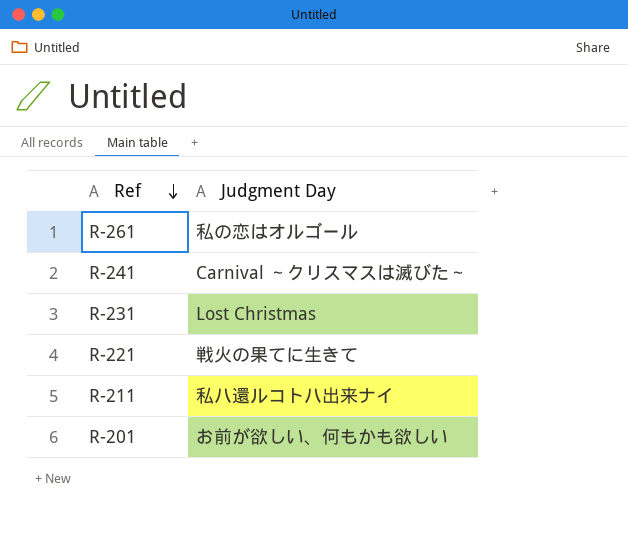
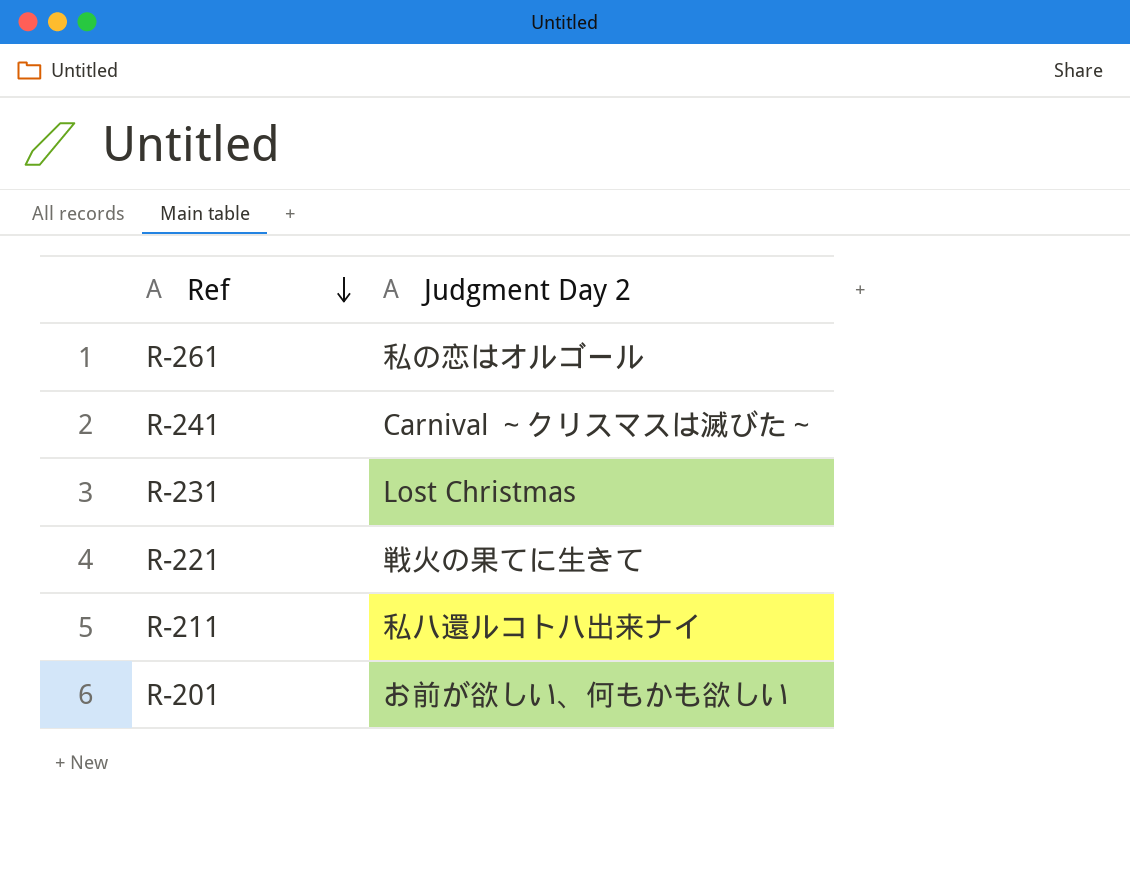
column name: Judgment Day -> Judgment Day 2

